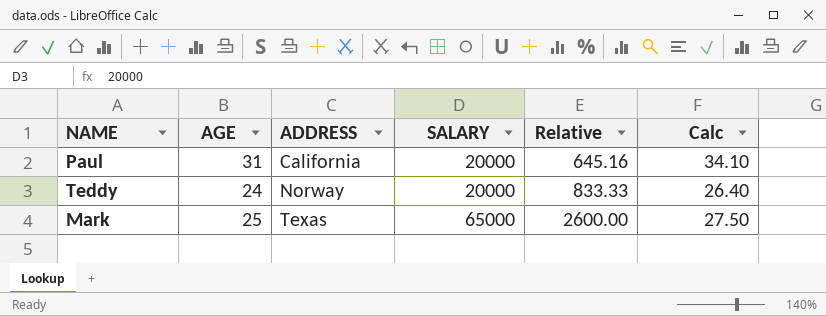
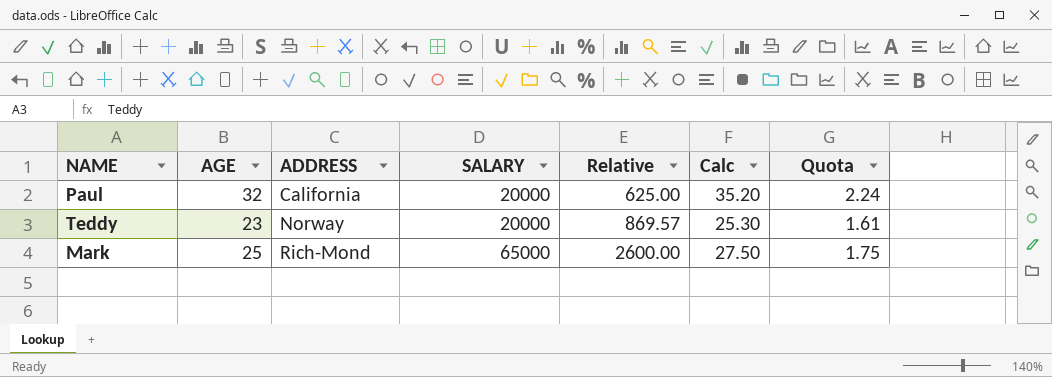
column Quota | formula: none -> [AGE] * 0.07
Paul | AGE: 31 -> 32
Paul | Relative: 645.16 -> 625.00
Paul | Calc: 34.10 -> 35.20
Teddy | AGE: 24 -> 23
Teddy | Relative: 833.33 -> 869.57
Teddy | Calc: 26.40 -> 25.30
Mark | ADDRESS: Texas -> Rich-Mond

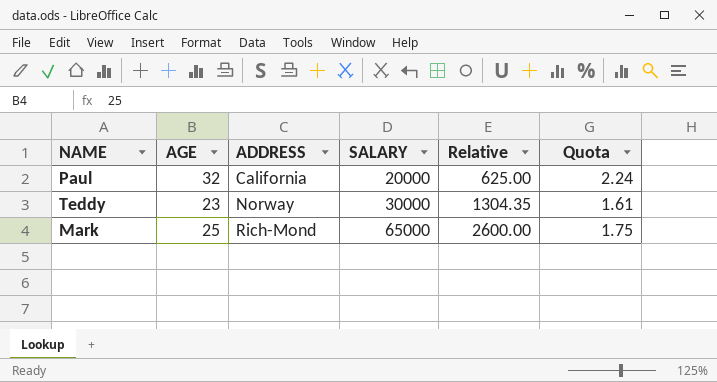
column Calc | formula: [AGE] * 1.1 -> none
Teddy | SALARY: 20000 -> 30000
Teddy | Relative: 869.57 -> 1304.35

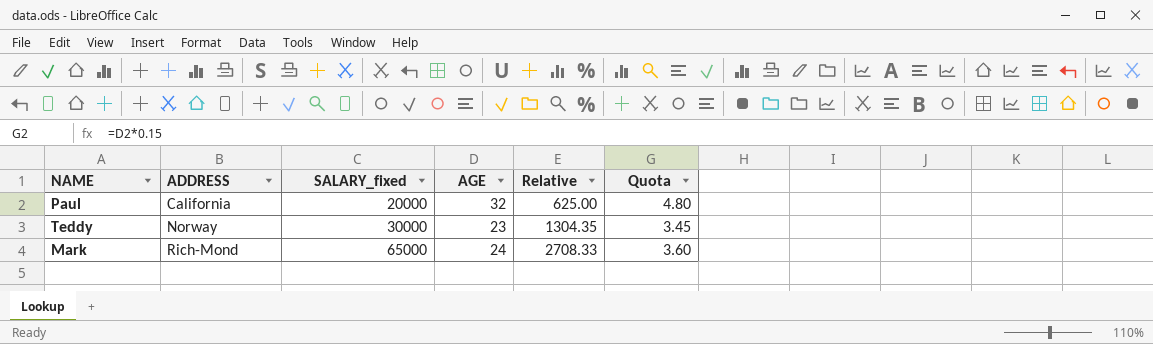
column name: SALARY -> SALARY_fixed
column AGE | position: 2 -> 4
column Quota | formula: [AGE] * 0.07 -> [AGE] * 0.15
Mark | AGE: 25 -> 24
Mark | Relative: 2600.00 -> 2708.33

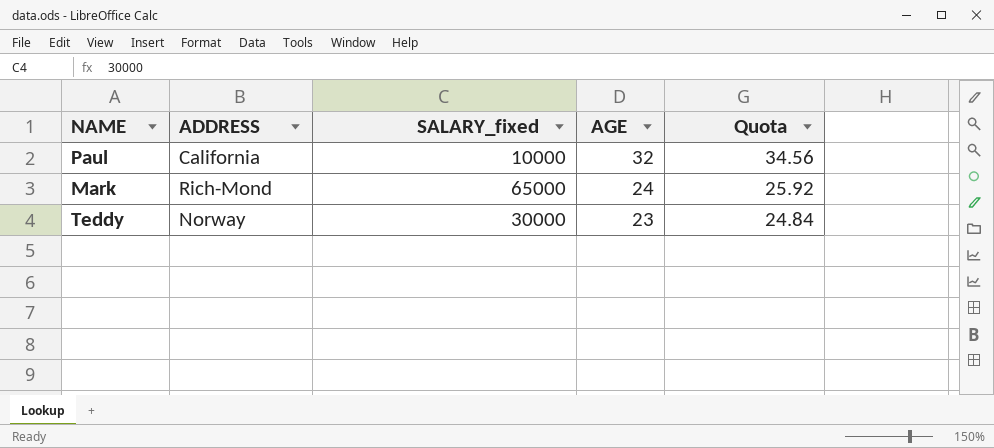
row order: ADDRESS ascending -> AGE descending
column Relative | formula: [SALARY_fixed] / [AGE] -> none
column Quota | formula: [AGE] * 0.15 -> [AGE] * 1.08
Paul | SALARY_fixed: 20000 -> 10000

